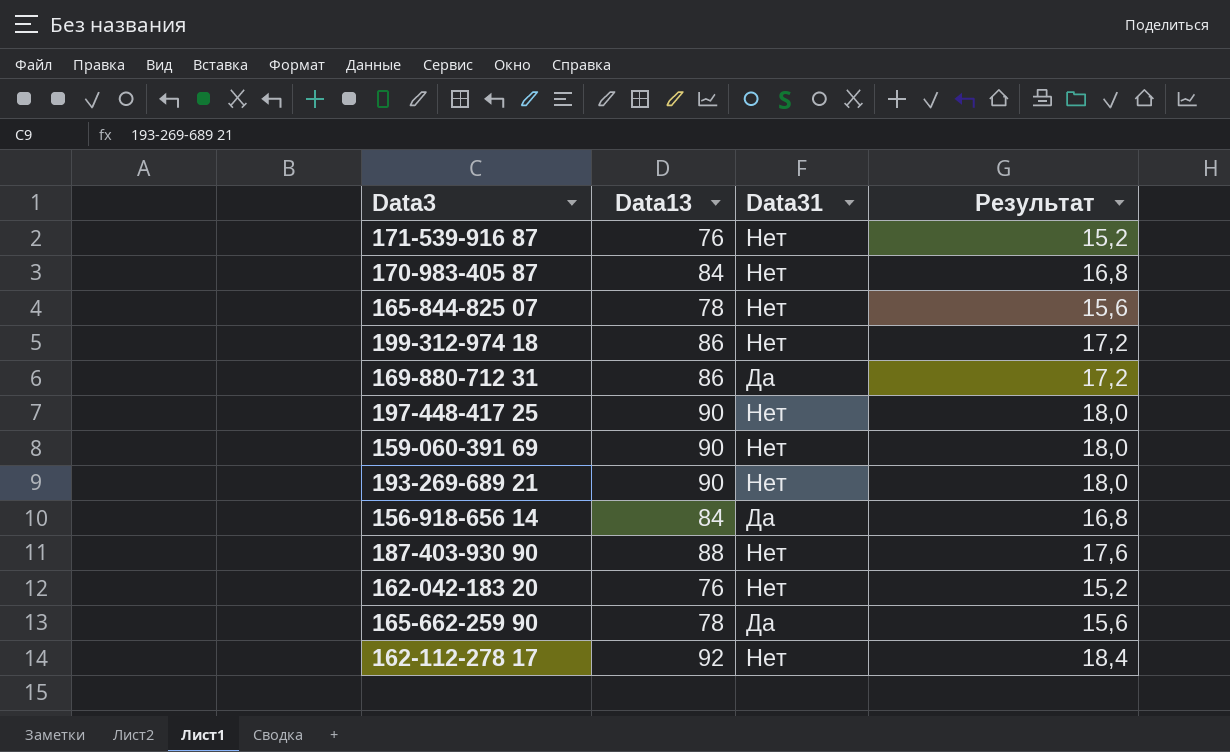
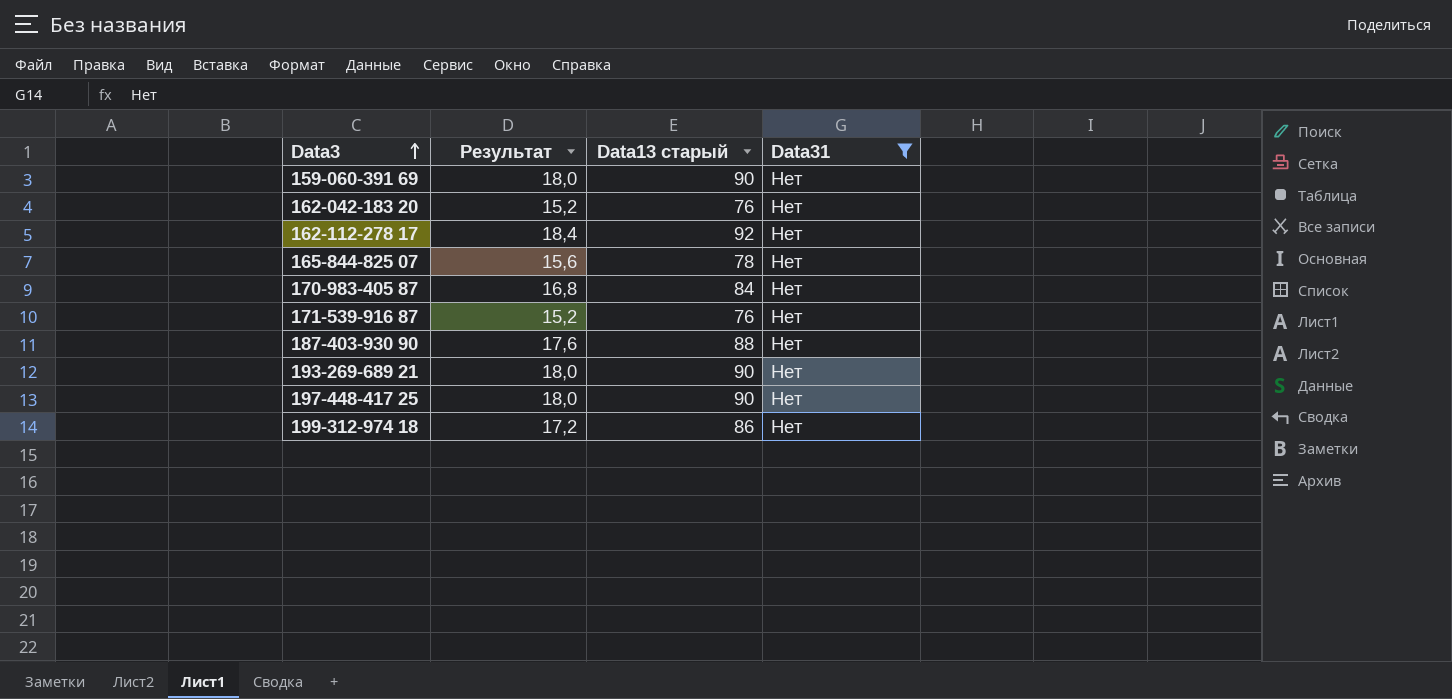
filter: none -> Data31 = Нет
row order: none -> Data3 ascending
column Результат | position: 4 -> 2
column name: Data13 -> Data13 старый

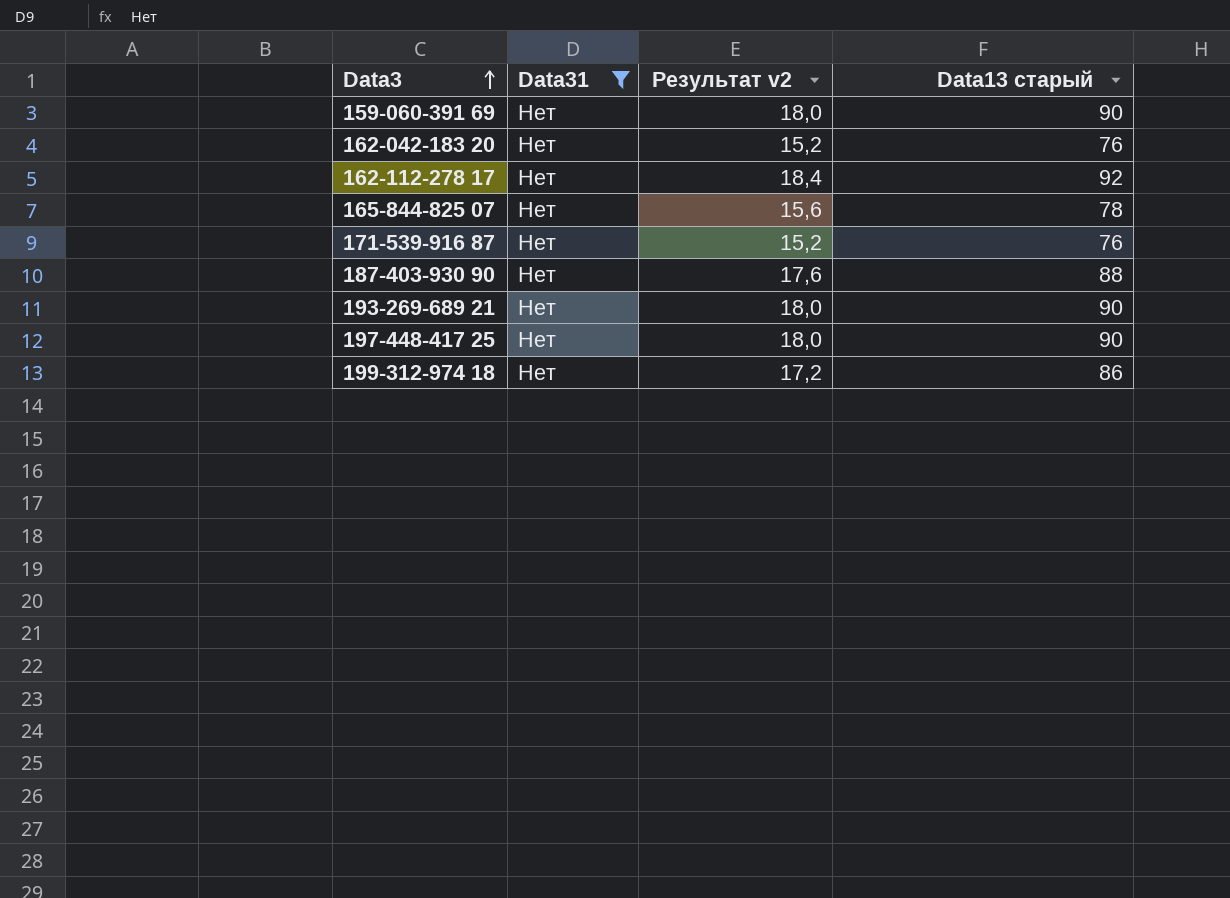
column Data31 | position: 4 -> 2
column name: Результат -> Результат v2
row 170-983-405 87: 16,8 | 84 | Нет -> none

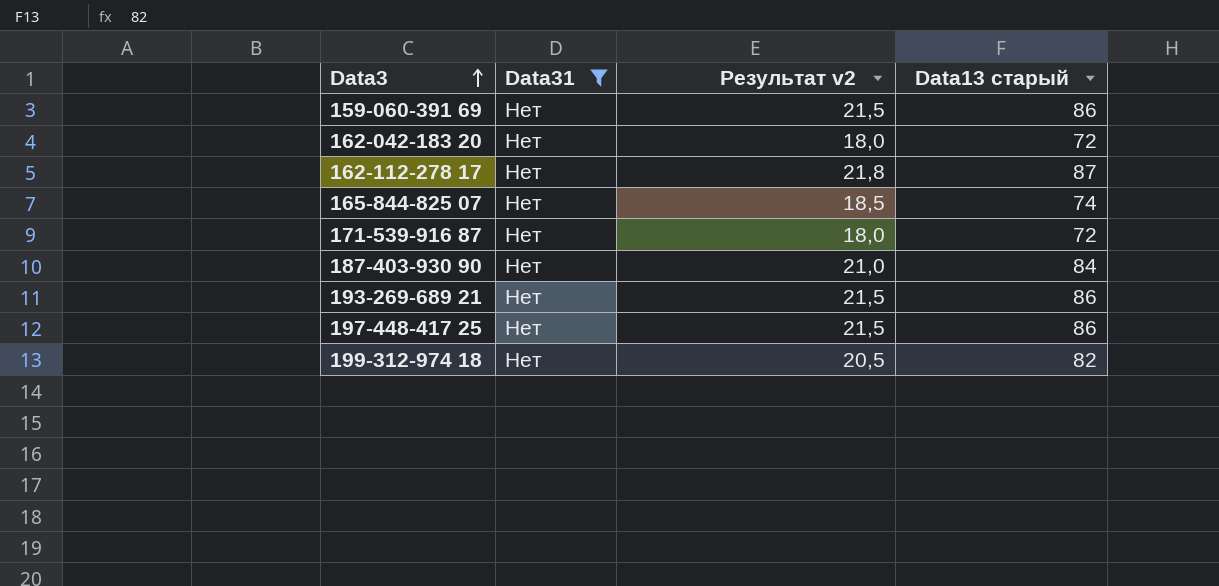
column Результат v2 | formula: [Data13 старый] * 0,2 -> [Data13 старый] * 0,25
159-060-391 69 | Data13 старый: 90 -> 86
162-042-183 20 | Data13 старый: 76 -> 72
162-112-278 17 | Data13 старый: 92 -> 87
165-844-825 07 | Data13 старый: 78 -> 74
171-539-916 87 | Data13 старый: 76 -> 72
187-403-930 90 | Data13 старый: 88 -> 84
193-269-689 21 | Data13 старый: 90 -> 86
197-448-417 25 | Data13 старый: 90 -> 86
199-312-974 18 | Data13 старый: 86 -> 82

